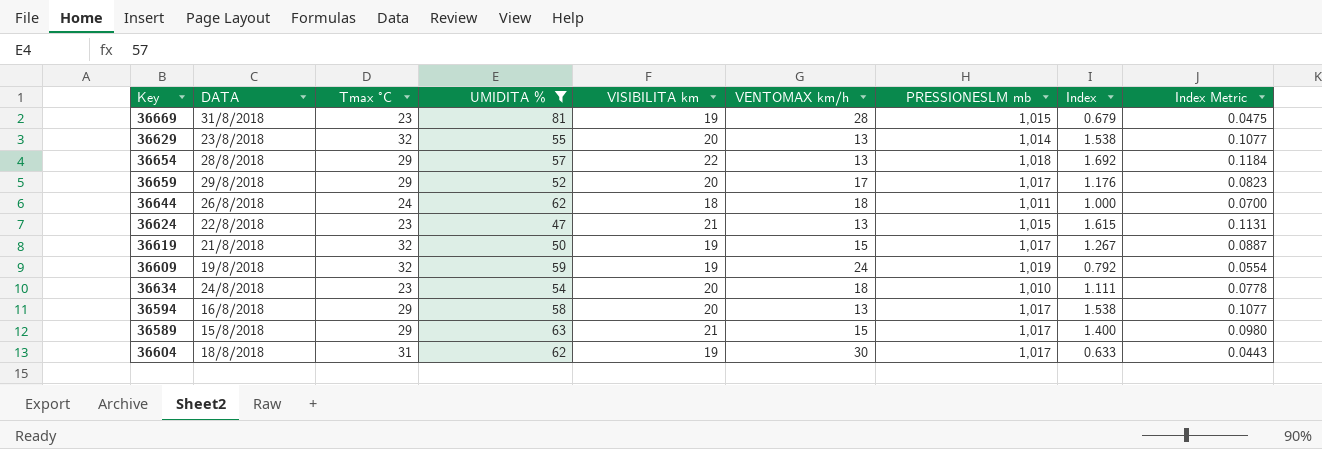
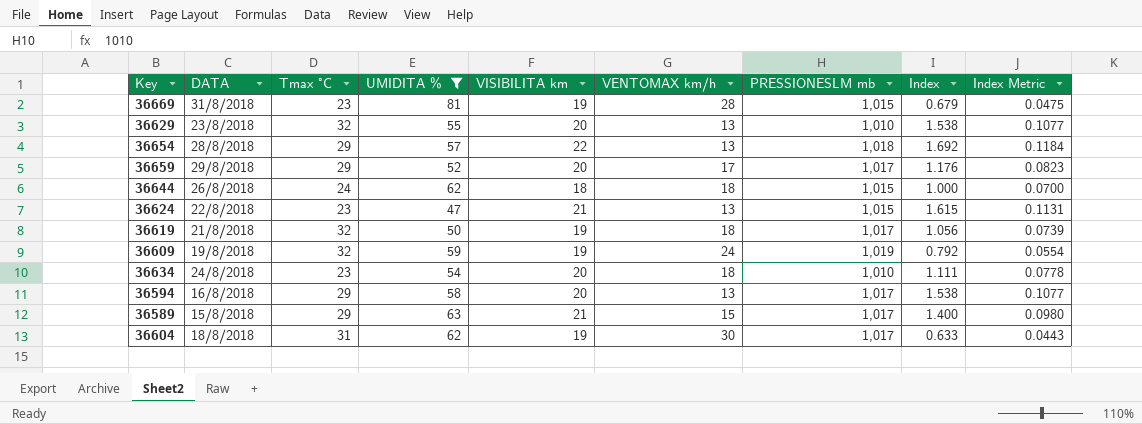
36629 | PRESSIONESLM mb: 1,014 -> 1,010
36644 | PRESSIONESLM mb: 1,011 -> 1,015
36619 | VENTOMAX km/h: 15 -> 18
36619 | Index: 1.267 -> 1.056
36619 | Index Metric: 0.0887 -> 0.0739

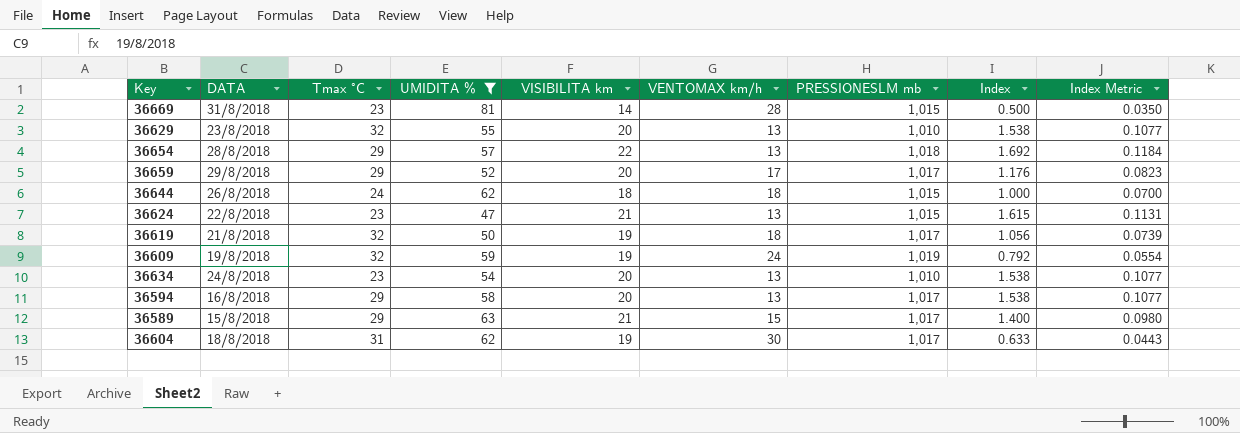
36669 | VISIBILITA km: 19 -> 14
36669 | Index: 0.679 -> 0.500
36669 | Index Metric: 0.0475 -> 0.0350
36634 | VENTOMAX km/h: 18 -> 13
36634 | Index: 1.111 -> 1.538
36634 | Index Metric: 0.0778 -> 0.1077

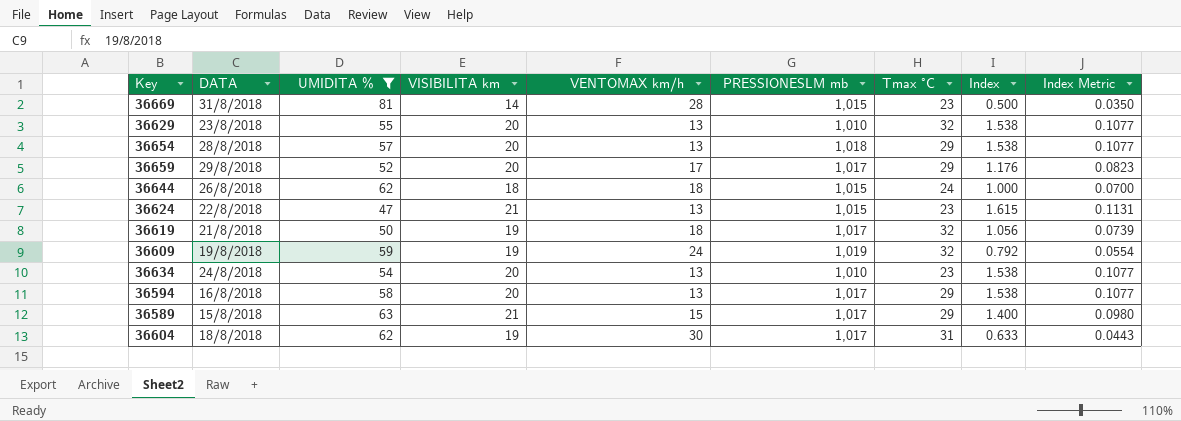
column Tmax °C | position: 3 -> 7
36654 | VISIBILITA km: 22 -> 20
36654 | Index: 1.692 -> 1.538
36654 | Index Metric: 0.1184 -> 0.1077

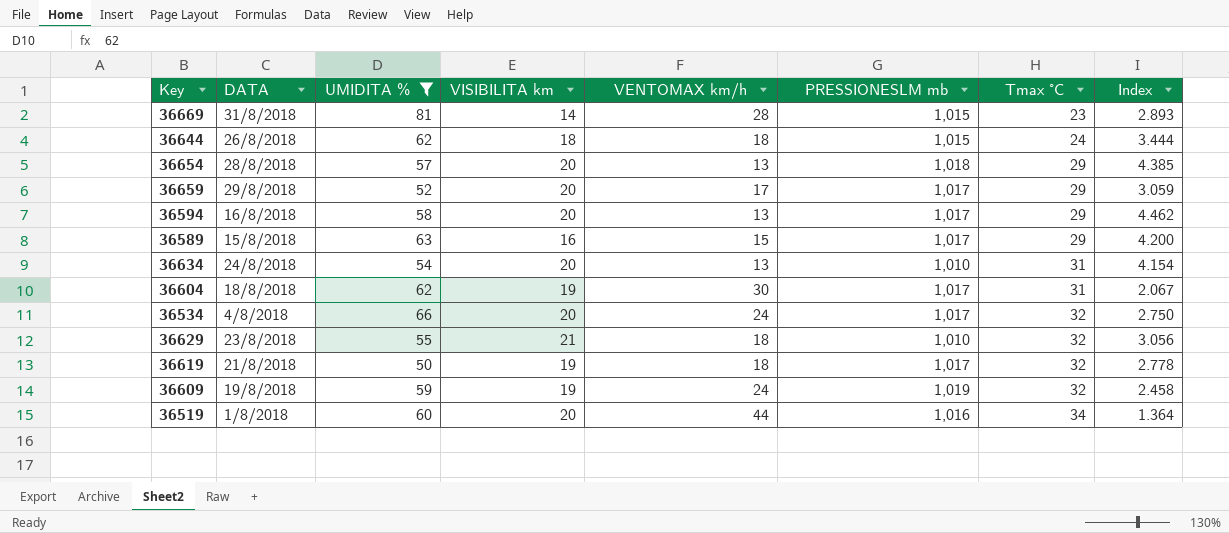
row order: none -> Tmax °C ascending
column Index Metric | formula: [Index] * 0.07 -> none
column Index | formula: [VISIBILITA km] / [VENTOMAX km/h] -> [UMIDITA %] / [VENTOMAX km/h]
row 36624: 22/8/2018 | 47 | 21 | 13 | 1,015 | 23 | 1.615 | 0.1131 -> none
36589 | VISIBILITA km: 21 -> 16
36634 | Tmax °C: 23 -> 31
row 36534: none -> 4/8/2018 | 66 | 20 | 24 | 1,017 | 32 | 2.750
36629 | VISIBILITA km: 20 -> 21
36629 | VENTOMAX km/h: 13 -> 18
row 36519: none -> 1/8/2018 | 60 | 20 | 44 | 1,016 | 34 | 1.364

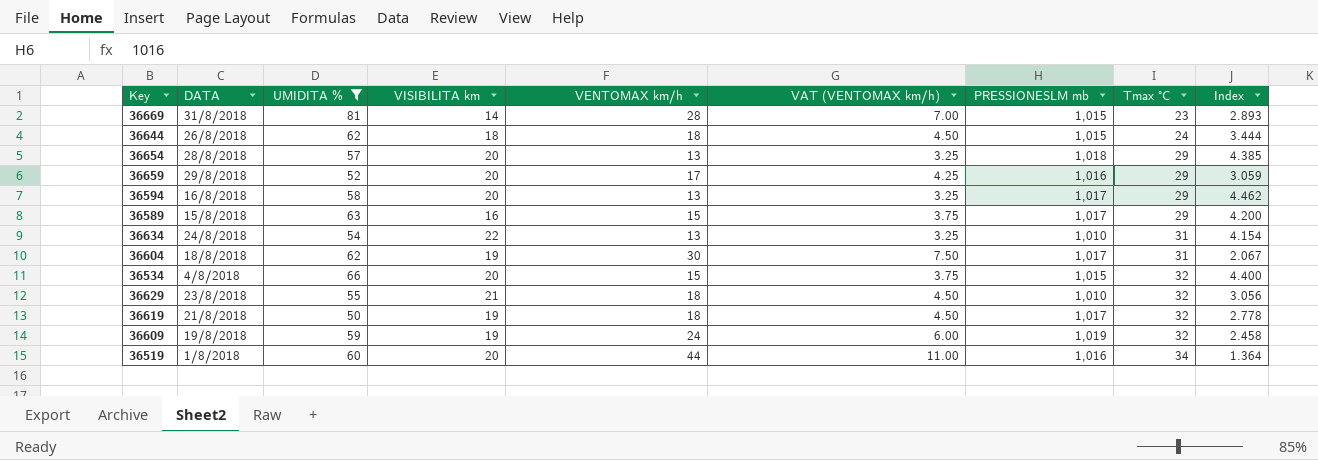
column VAT (VENTOMAX km/h) | formula: none -> [VENTOMAX km/h] * 0.25
36659 | PRESSIONESLM mb: 1,017 -> 1,016
36634 | VISIBILITA km: 20 -> 22
36534 | VENTOMAX km/h: 24 -> 15
36534 | PRESSIONESLM mb: 1,017 -> 1,015
36534 | Index: 2.750 -> 4.400

